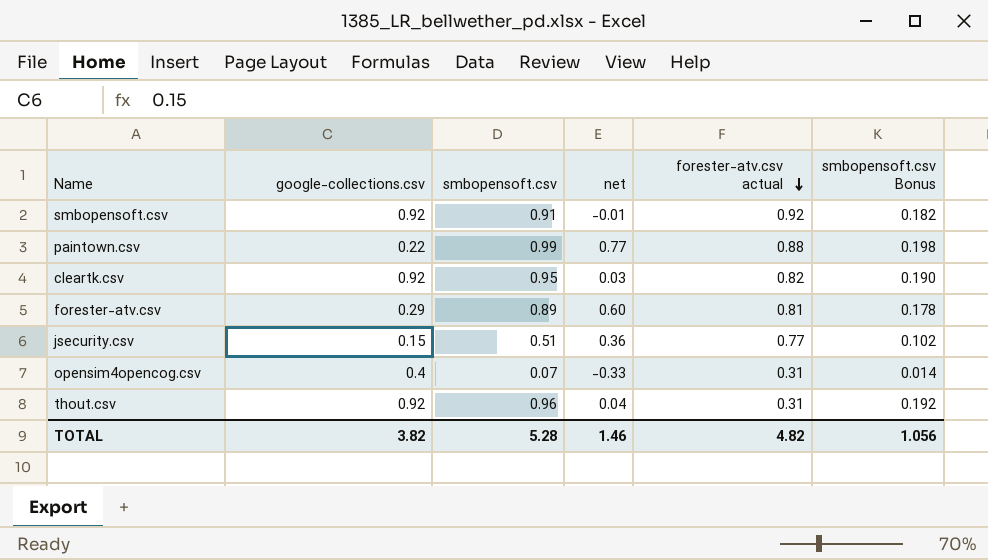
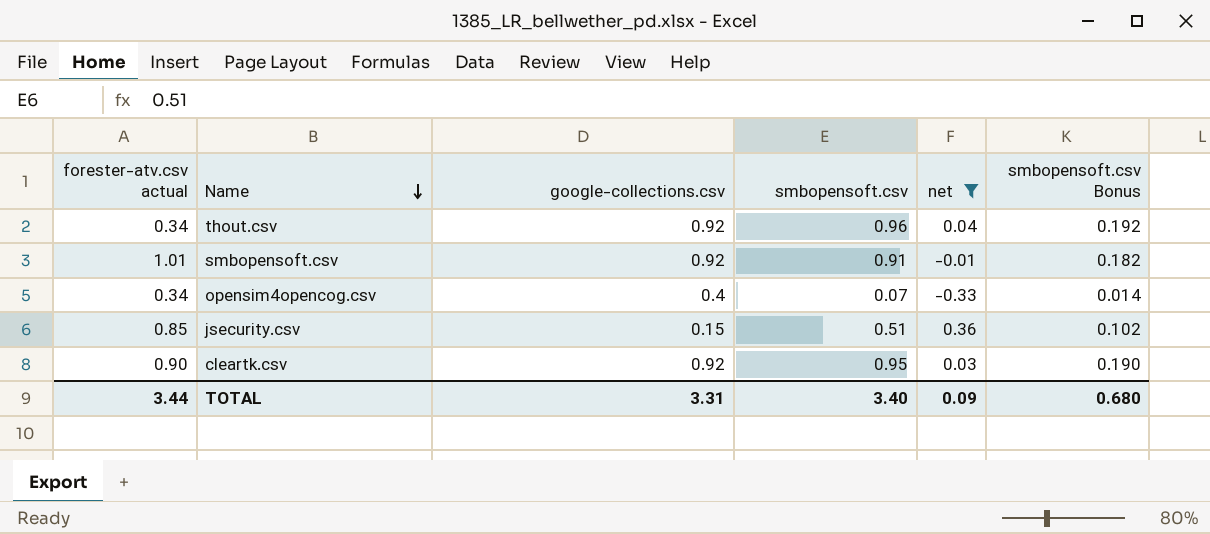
filter: none -> net <= 0.36
row order: forester-atv.csv actual descending -> Name descending
column forester-atv.csv actual | position: 5 -> 1
thout.csv | forester-atv.csv actual: 0.31 -> 0.34
smbopensoft.csv | forester-atv.csv actual: 0.92 -> 1.01
opensim4opencog.csv | forester-atv.csv actual: 0.31 -> 0.34
jsecurity.csv | forester-atv.csv actual: 0.77 -> 0.85
cleartk.csv | forester-atv.csv actual: 0.82 -> 0.90
TOTAL | forester-atv.csv actual: 4.82 -> 3.44
TOTAL | google-collections.csv: 3.82 -> 3.31
TOTAL | smbopensoft.csv: 5.28 -> 3.40
TOTAL | net: 1.46 -> 0.09
TOTAL | smbopensoft.csv Bonus: 1.056 -> 0.680

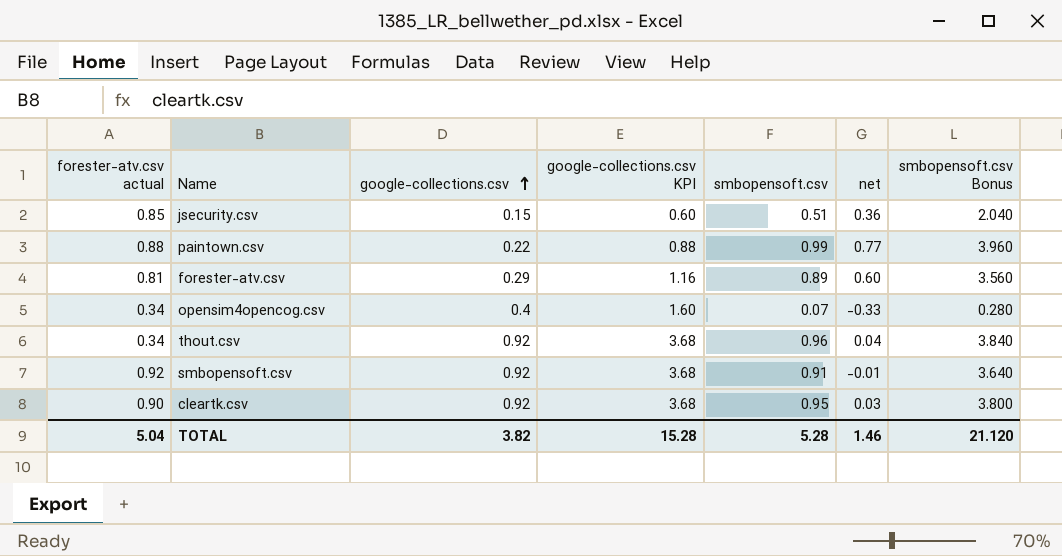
filter: net <= 0.36 -> none
row order: Name descending -> google-collections.csv ascending
column google-collections.csv KPI | formula: none -> [google-collections.csv] * 4
column smbopensoft.csv Bonus | formula: [smbopensoft.csv] * 0.2 -> [smbopensoft.csv] * 4
smbopensoft.csv | forester-atv.csv actual: 1.01 -> 0.92
TOTAL | forester-atv.csv actual: 3.44 -> 5.04
TOTAL | google-collections.csv: 3.31 -> 3.82
TOTAL | smbopensoft.csv: 3.40 -> 5.28
TOTAL | net: 0.09 -> 1.46
TOTAL | smbopensoft.csv Bonus: 0.680 -> 21.120

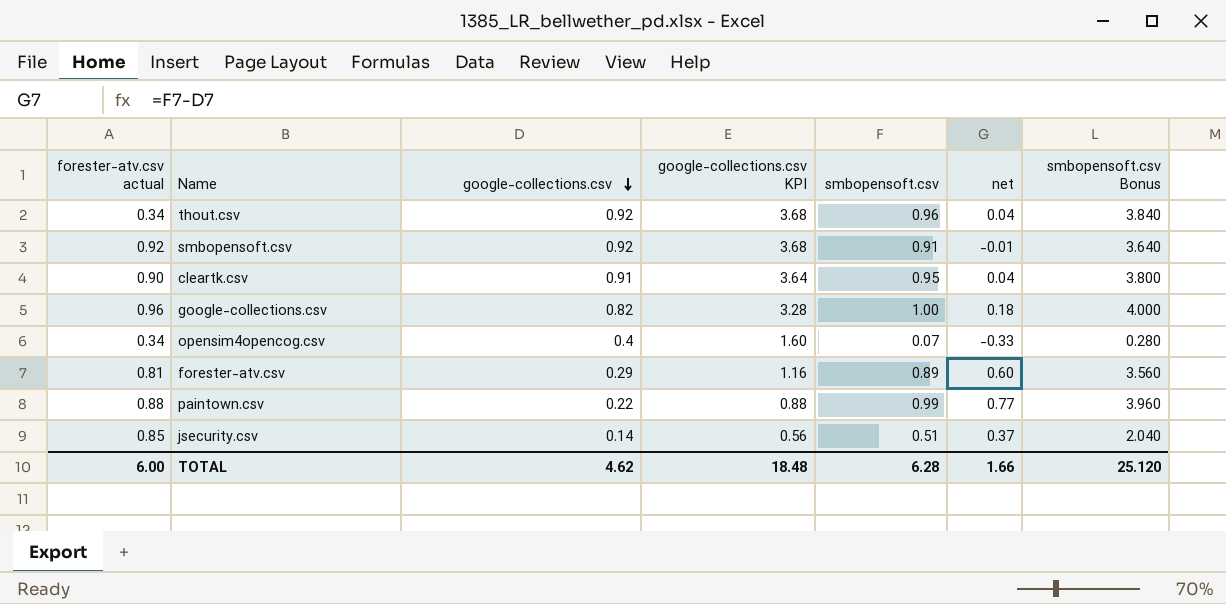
row order: google-collections.csv ascending -> google-collections.csv descending
cleartk.csv | google-collections.csv: 0.92 -> 0.91
cleartk.csv | google-collections.csv KPI: 3.68 -> 3.64
cleartk.csv | net: 0.03 -> 0.04
row google-collections.csv: none -> 0.96 | 0.82 | 3.28 | 1.00 | 0.18 | 4.000
jsecurity.csv | google-collections.csv: 0.15 -> 0.14
jsecurity.csv | google-collections.csv KPI: 0.60 -> 0.56
jsecurity.csv | net: 0.36 -> 0.37
TOTAL | forester-atv.csv actual: 5.04 -> 6.00
TOTAL | google-collections.csv: 3.82 -> 4.62
TOTAL | google-collections.csv KPI: 15.28 -> 18.48
TOTAL | smbopensoft.csv: 5.28 -> 6.28
TOTAL | net: 1.46 -> 1.66
TOTAL | smbopensoft.csv Bonus: 21.120 -> 25.120

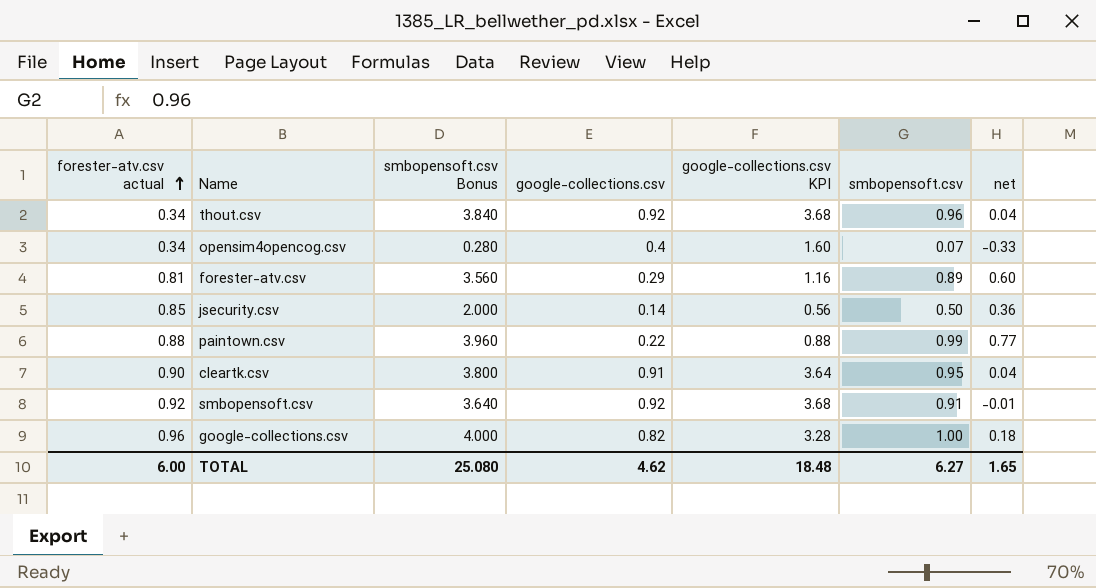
row order: google-collections.csv descending -> forester-atv.csv actual ascending
column smbopensoft.csv Bonus | position: 7 -> 3
jsecurity.csv | smbopensoft.csv Bonus: 2.040 -> 2.000
jsecurity.csv | smbopensoft.csv: 0.51 -> 0.50
jsecurity.csv | net: 0.37 -> 0.36
TOTAL | smbopensoft.csv Bonus: 25.120 -> 25.080
TOTAL | smbopensoft.csv: 6.28 -> 6.27
TOTAL | net: 1.66 -> 1.65

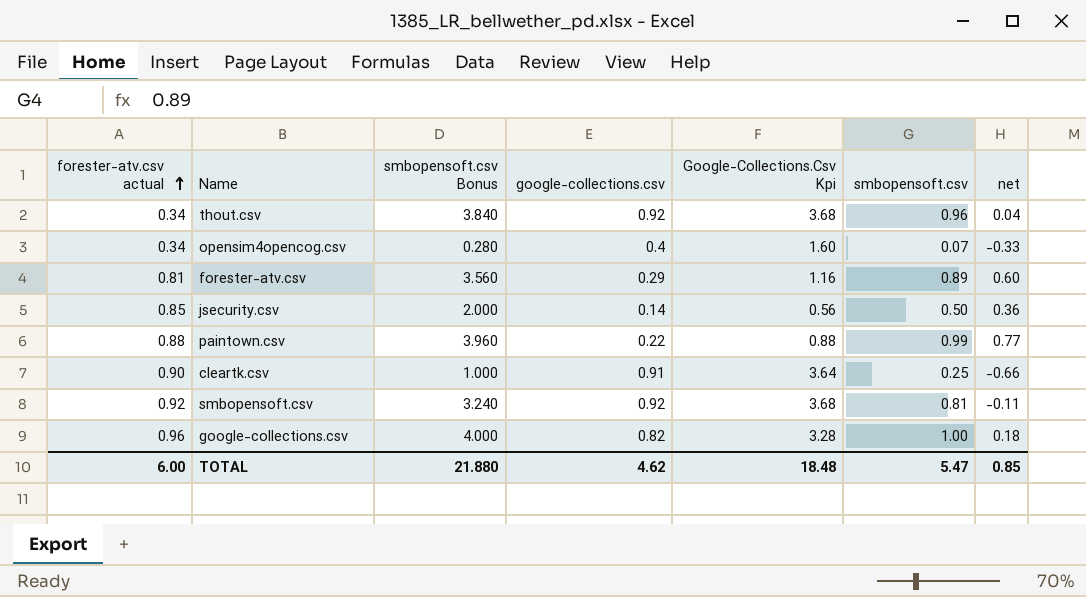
column name: google-collections.csv KPI -> Google-Collections.Csv Kpi
cleartk.csv | smbopensoft.csv Bonus: 3.800 -> 1.000
cleartk.csv | smbopensoft.csv: 0.95 -> 0.25
cleartk.csv | net: 0.04 -> -0.66
smbopensoft.csv | smbopensoft.csv Bonus: 3.640 -> 3.240
smbopensoft.csv | smbopensoft.csv: 0.91 -> 0.81
smbopensoft.csv | net: -0.01 -> -0.11
TOTAL | smbopensoft.csv Bonus: 25.080 -> 21.880
TOTAL | smbopensoft.csv: 6.27 -> 5.47
TOTAL | net: 1.65 -> 0.85

